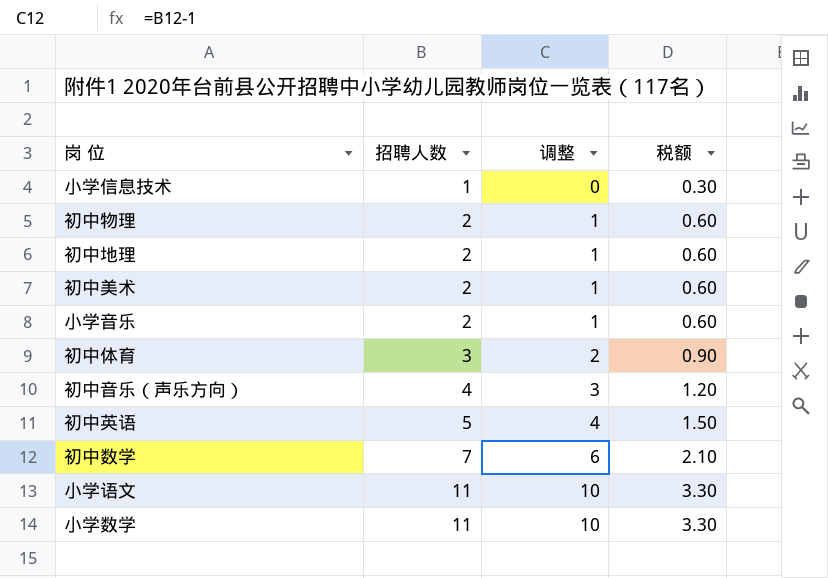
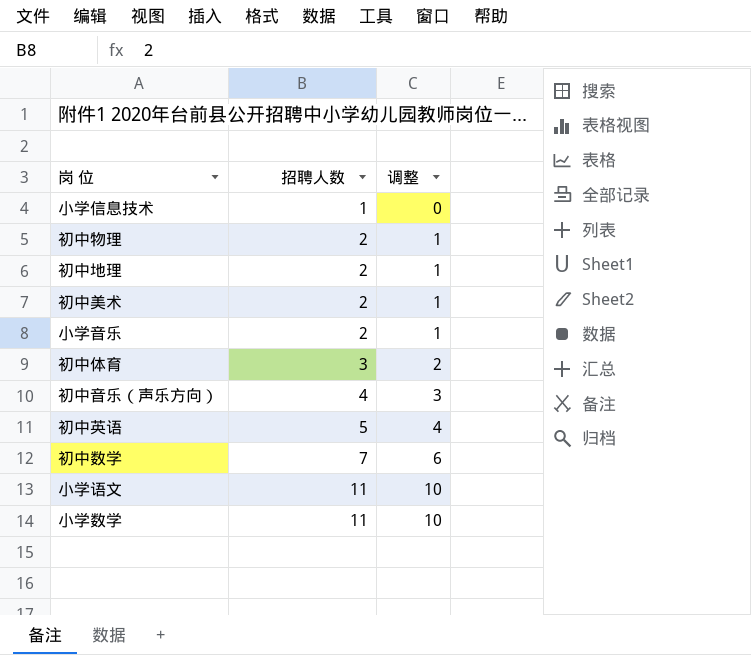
column 税额 | formula: [招聘人数] * 0.3 -> none

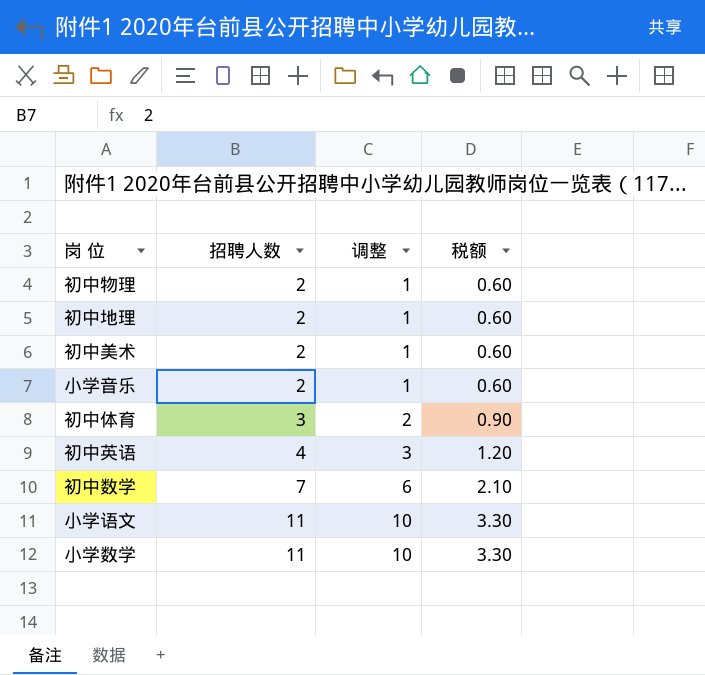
column 税额 | formula: none -> [招聘人数] * 0.3
row 小学信息技术: 1 | 0 -> none
row 初中音乐（声乐方向）: 4 | 3 -> none
初中英语 | 招聘人数: 5 -> 4
初中英语 | 调整: 4 -> 3

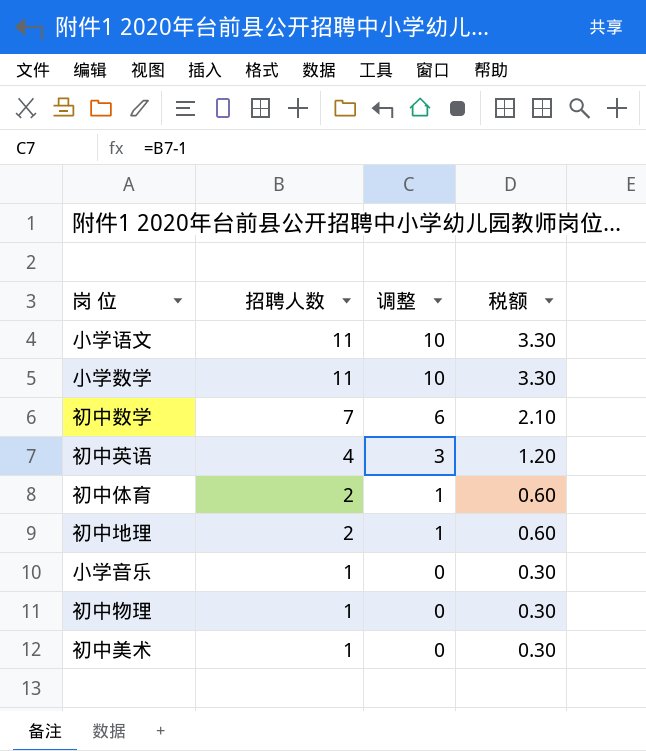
row order: 招聘人数 ascending -> 招聘人数 descending
初中体育 | 招聘人数: 3 -> 2
初中体育 | 调整: 2 -> 1
初中体育 | 税额: 0.90 -> 0.60
小学音乐 | 招聘人数: 2 -> 1
小学音乐 | 调整: 1 -> 0
小学音乐 | 税额: 0.60 -> 0.30
初中物理 | 招聘人数: 2 -> 1
初中物理 | 调整: 1 -> 0
初中物理 | 税额: 0.60 -> 0.30
初中美术 | 招聘人数: 2 -> 1
初中美术 | 调整: 1 -> 0
初中美术 | 税额: 0.60 -> 0.30

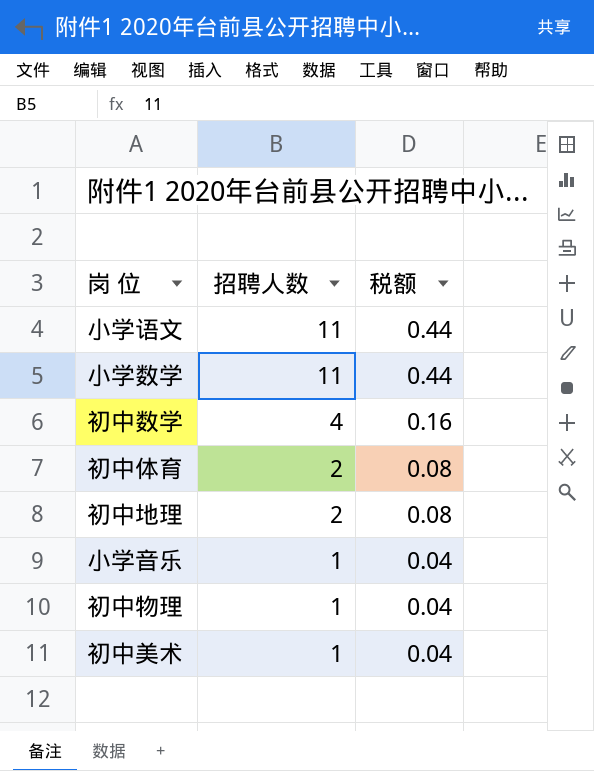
column 调整 | formula: [招聘人数] - 1 -> none
column 税额 | formula: [招聘人数] * 0.3 -> [招聘人数] * 0.04
row 初中英语: 4 | 3 | 1.20 -> none
初中数学 | 招聘人数: 7 -> 4

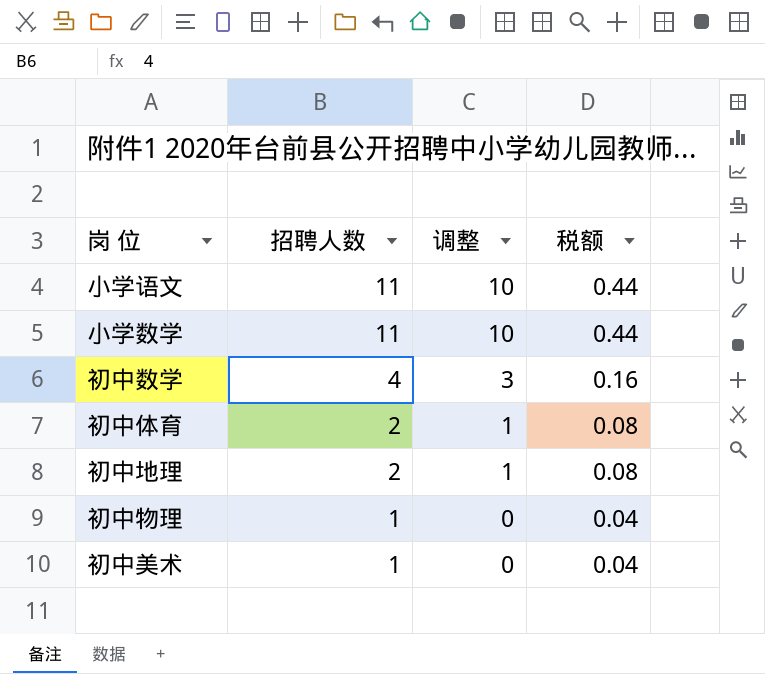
column 调整 | formula: none -> [招聘人数] - 1
row 小学音乐: 1 | 0.04 -> none

